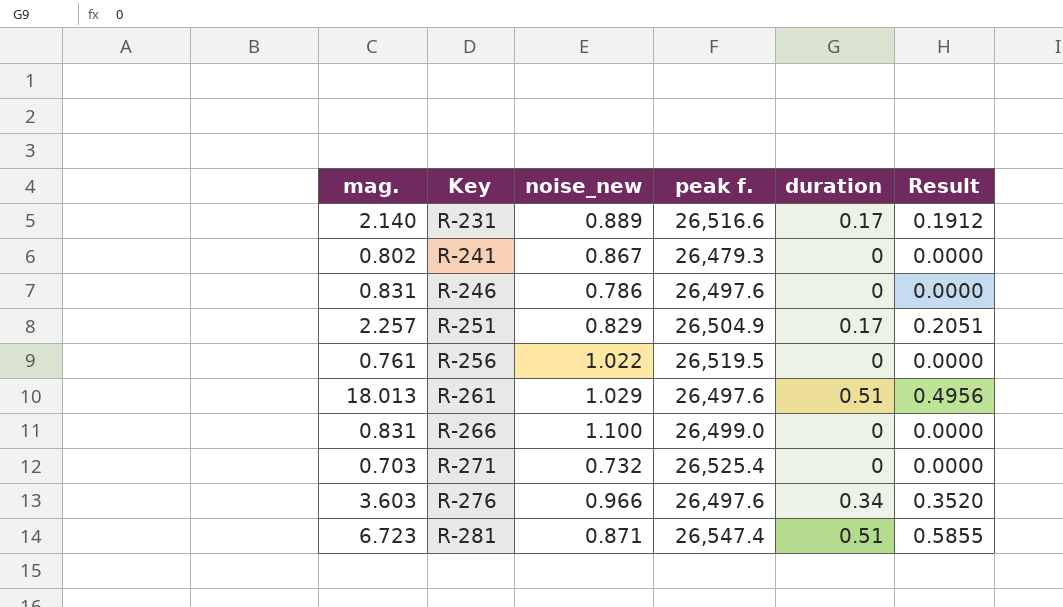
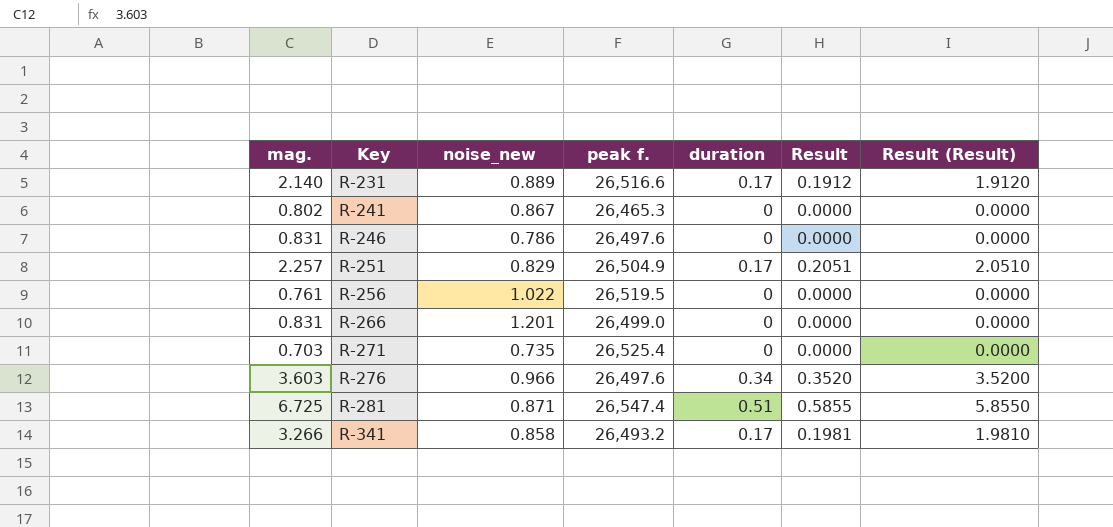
column Result (Result) | formula: none -> [Result] * 10
row R-261: 18.013 | 1.029 | 26,497.6 | 0.51 | 0.4956 -> none
R-241 | peak f.: 26,479.3 -> 26,465.3
R-266 | noise_new: 1.100 -> 1.201
R-271 | noise_new: 0.732 -> 0.735
R-281 | mag.: 6.723 -> 6.725
row R-341: none -> 3.266 | 0.858 | 26,493.2 | 0.17 | 0.1981 | 1.9810

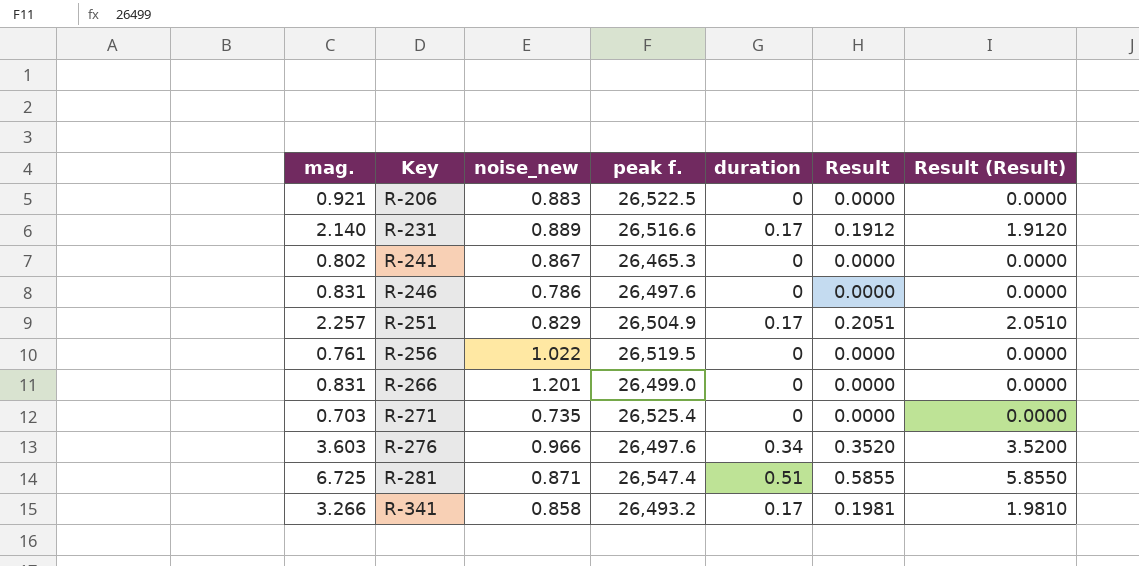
row R-206: none -> 0.921 | 0.883 | 26,522.5 | 0 | 0.0000 | 0.0000

